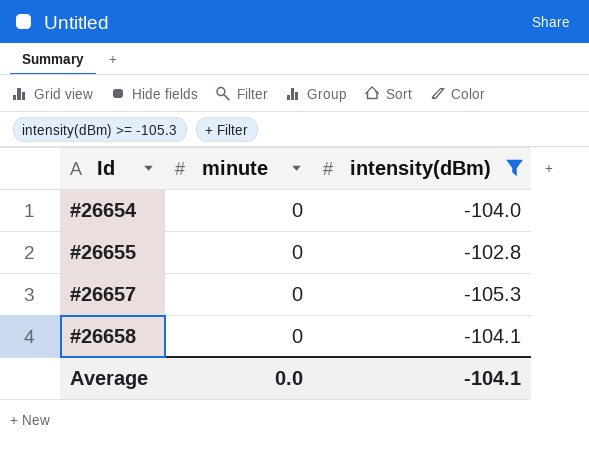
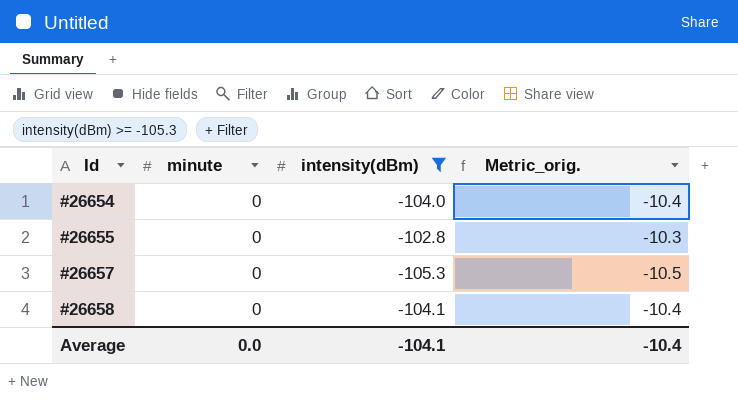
column Metric_orig. | formula: none -> [intensity(dBm)] * 0.1

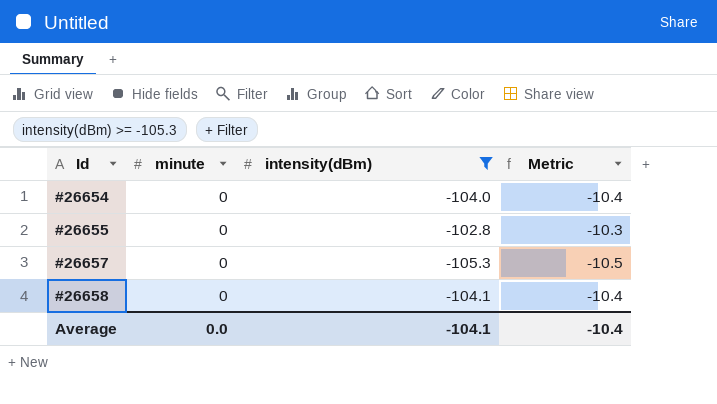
column name: Metric_orig. -> Metric

